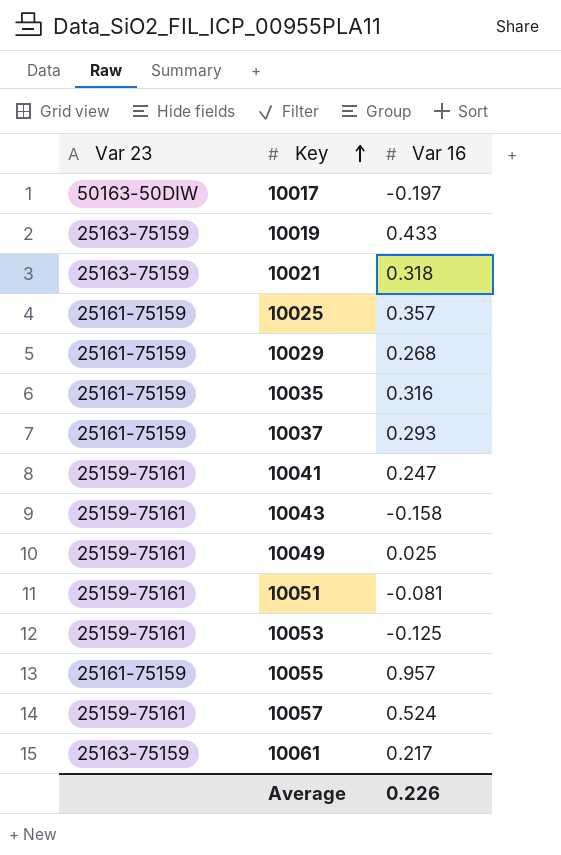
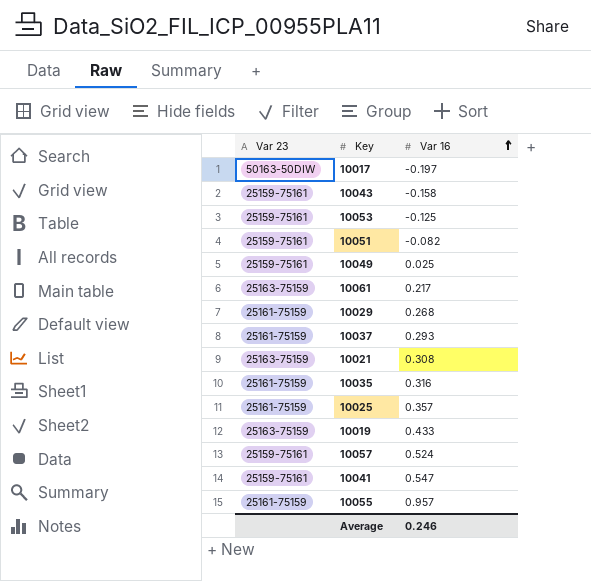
row order: Key ascending -> Var 16 ascending
10051 | Var 16: -0.081 -> -0.082
10021 | Var 16: 0.318 -> 0.308
10041 | Var 16: 0.247 -> 0.547
Average | Var 16: 0.226 -> 0.246

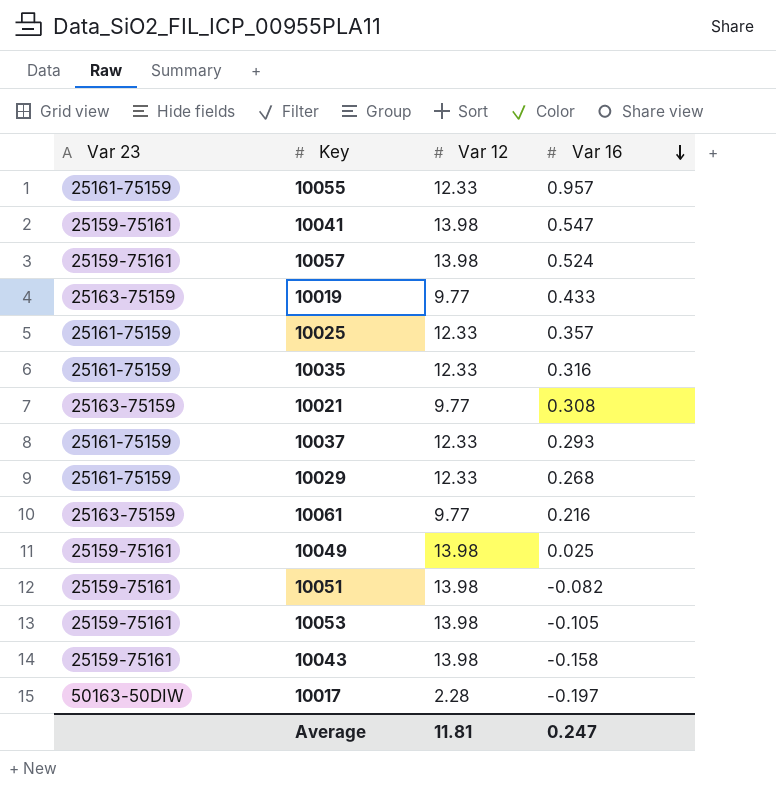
row order: Var 16 ascending -> Var 16 descending
column Var 12 | position: none -> 3
10061 | Var 16: 0.217 -> 0.216
10053 | Var 16: -0.125 -> -0.105
Average | Var 16: 0.246 -> 0.247

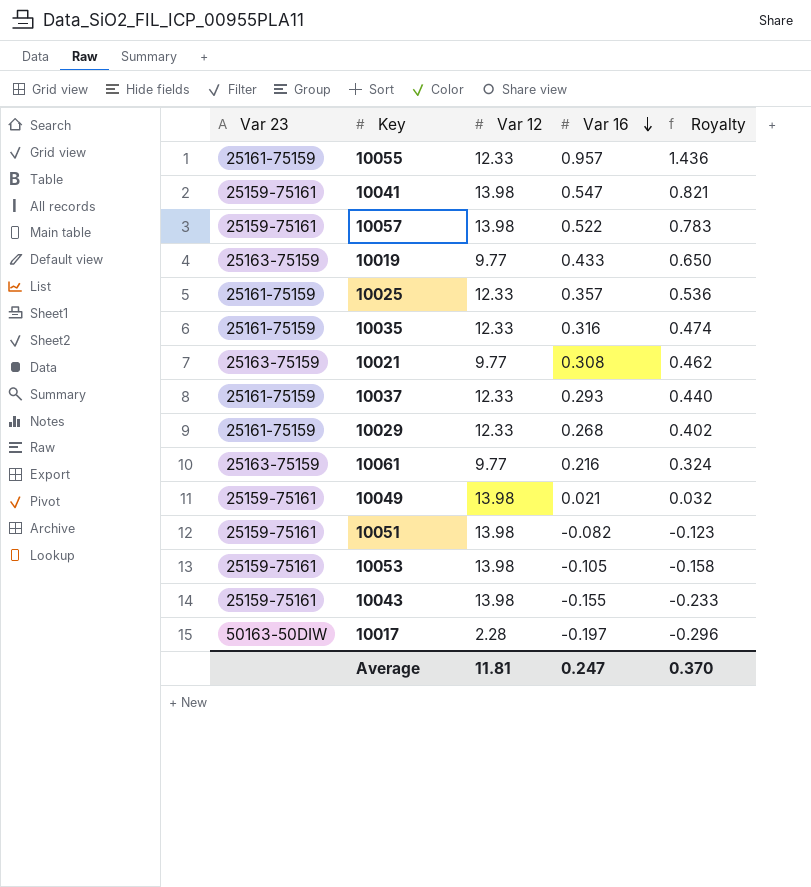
column Royalty | formula: none -> [Var 16] * 1.5
10057 | Var 16: 0.524 -> 0.522
10049 | Var 16: 0.025 -> 0.021
10043 | Var 16: -0.158 -> -0.155

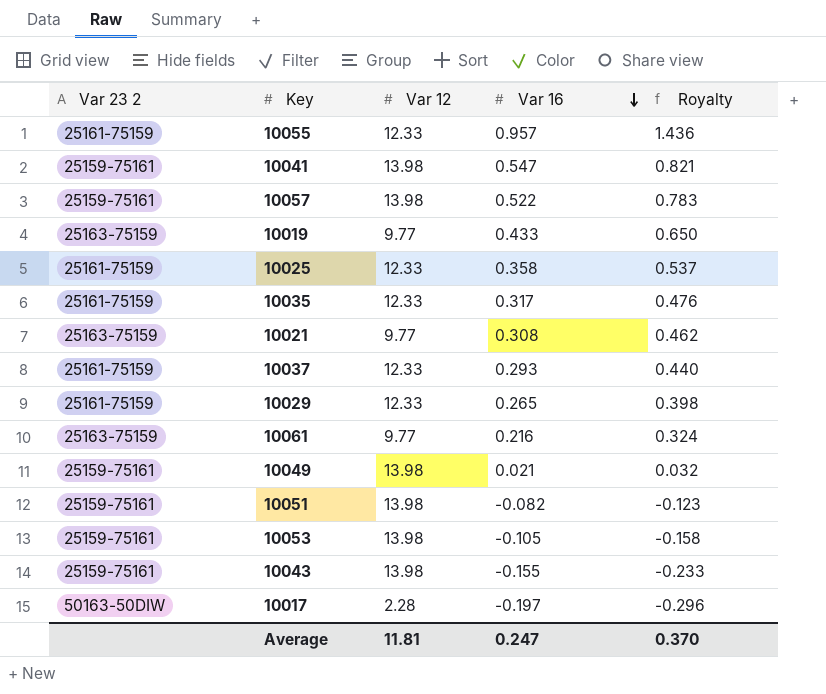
column name: Var 23 -> Var 23 2
10025 | Var 16: 0.357 -> 0.358
10025 | Royalty: 0.536 -> 0.537
10035 | Var 16: 0.316 -> 0.317
10035 | Royalty: 0.474 -> 0.476
10029 | Var 16: 0.268 -> 0.265
10029 | Royalty: 0.402 -> 0.398

